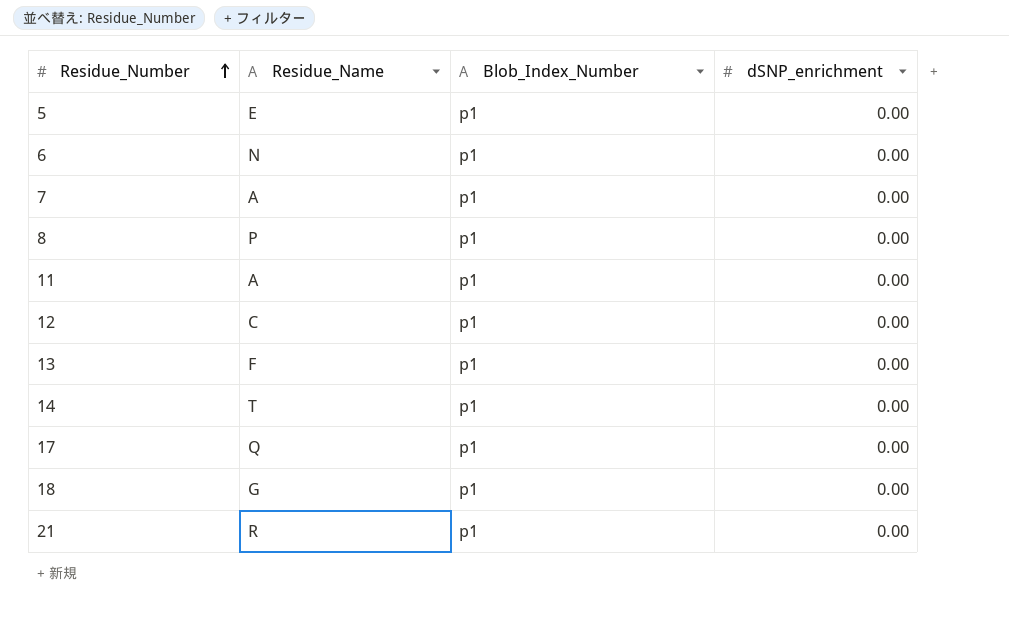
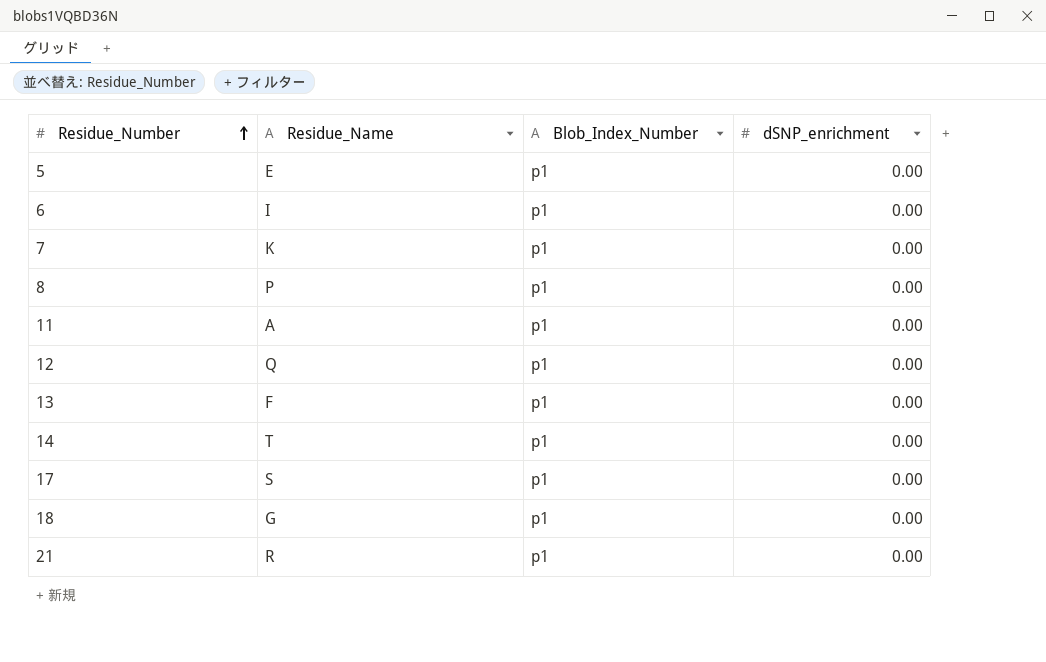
6 | Residue_Name: N -> I
7 | Residue_Name: A -> K
12 | Residue_Name: C -> Q
17 | Residue_Name: Q -> S

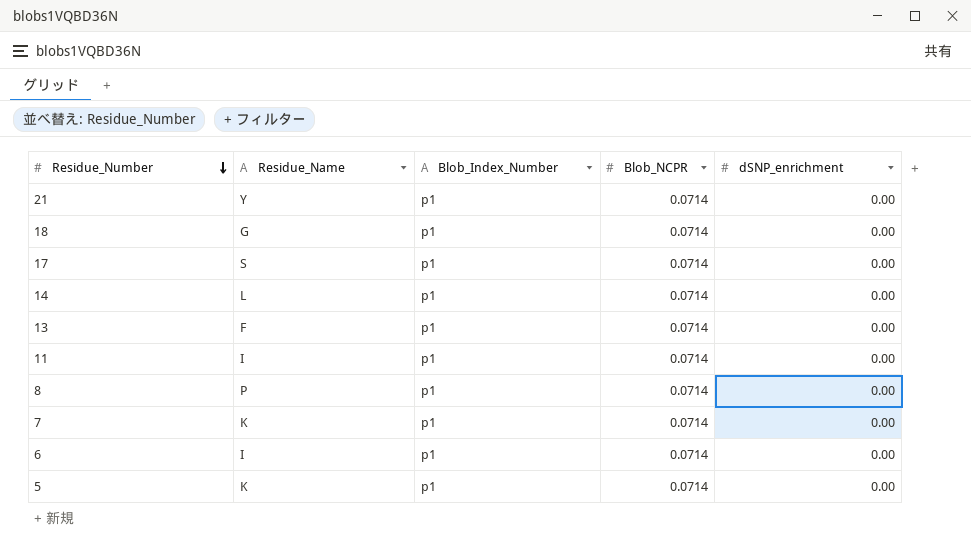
row order: Residue_Number ascending -> Residue_Number descending
column Blob_NCPR | position: none -> 4
row 12: Q | p1 | 0.00 -> none
21 | Residue_Name: R -> Y
14 | Residue_Name: T -> L
11 | Residue_Name: A -> I
5 | Residue_Name: E -> K

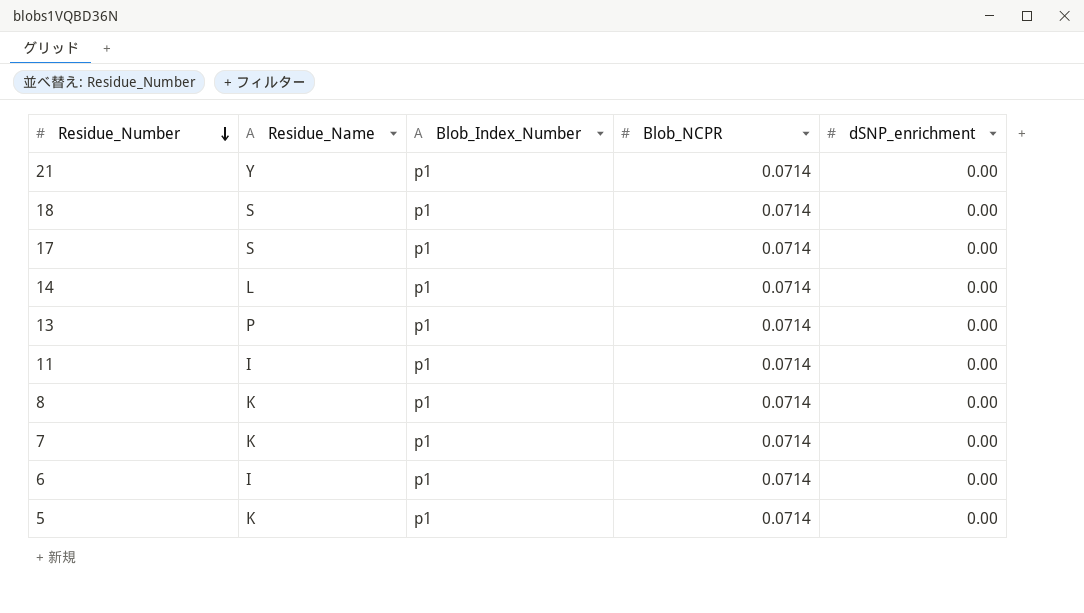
18 | Residue_Name: G -> S
13 | Residue_Name: F -> P
8 | Residue_Name: P -> K

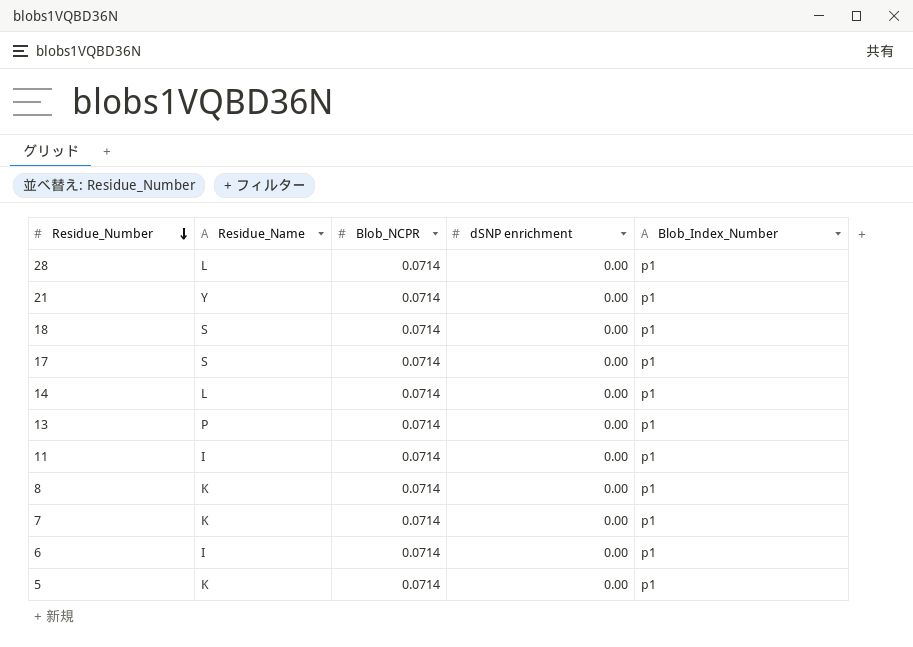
column name: dSNP_enrichment -> dSNP enrichment
column Blob_Index_Number | position: 3 -> 5
row 28: none -> L | 0.0714 | 0.00 | p1

